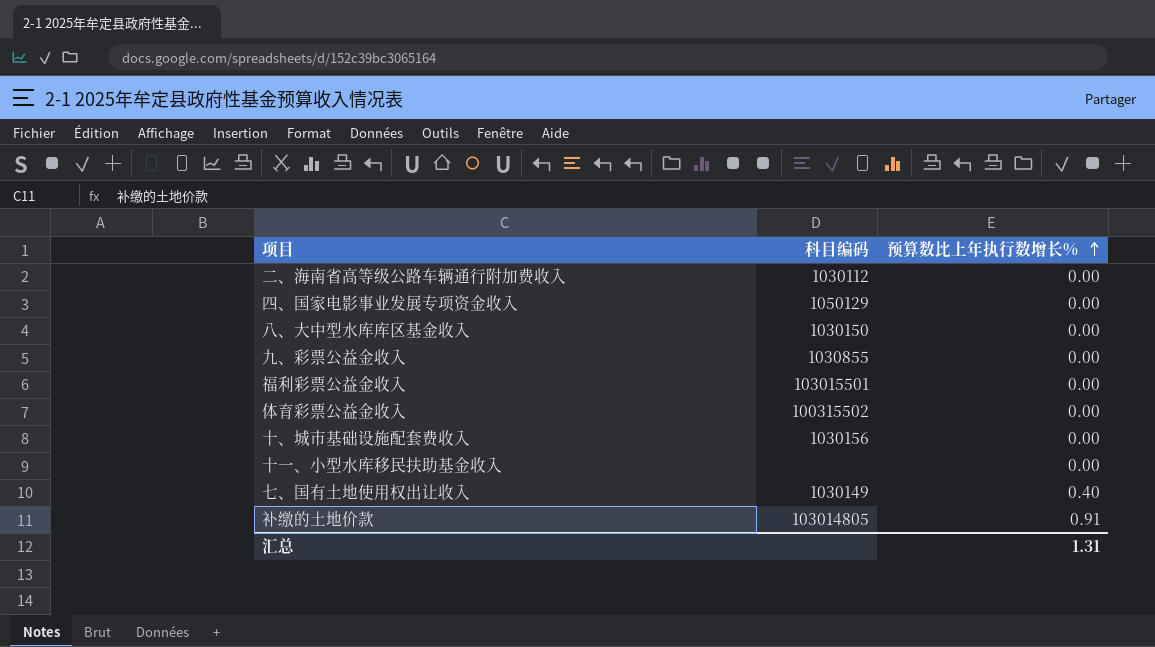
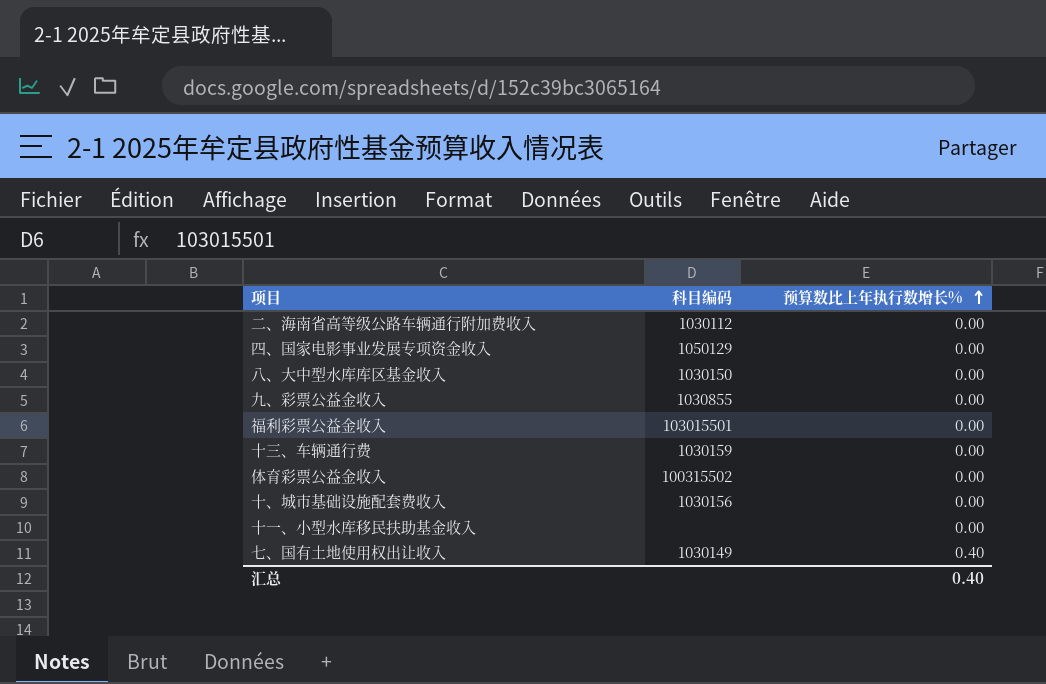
row 补缴的土地价款: 103014805 | 0.91 -> none
row 十三、车辆通行费: none -> 1030159 | 0.00
汇总 | 预算数比上年执行数增长%: 1.31 -> 0.40

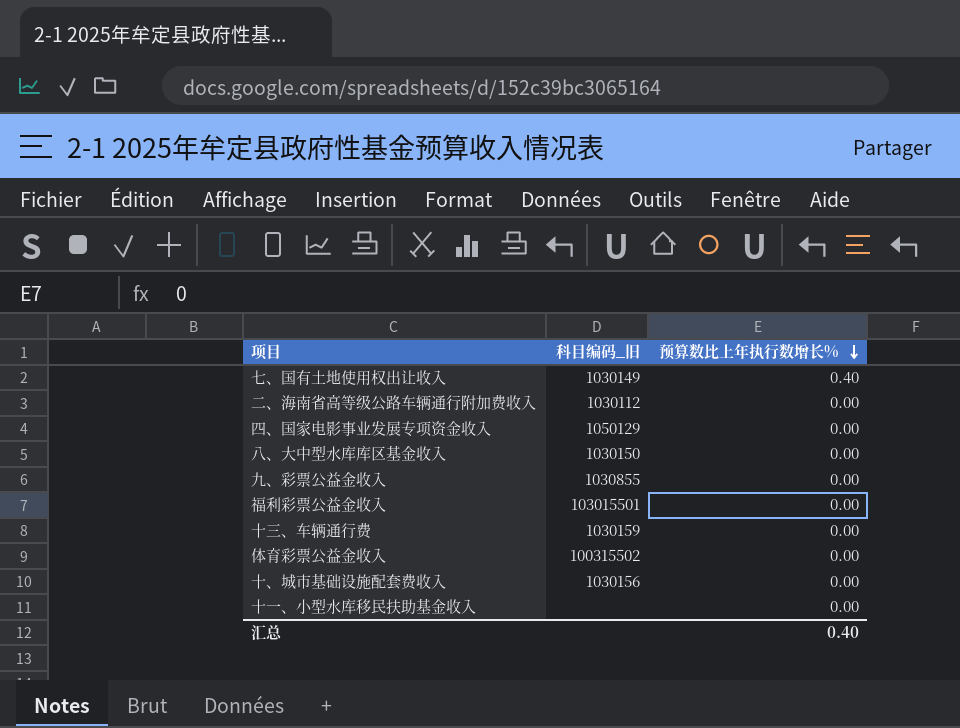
row order: 预算数比上年执行数增长% ascending -> 预算数比上年执行数增长% descending
column name: 科目编码 -> 科目编码_旧

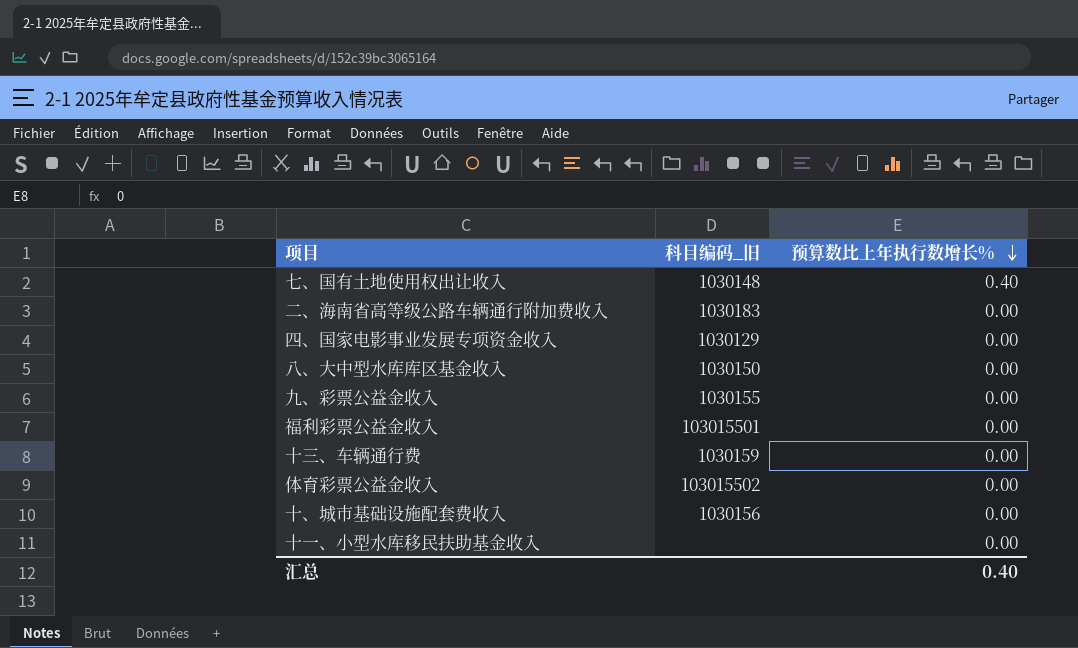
七、国有土地使用权出让收入 | 科目编码_旧: 1030149 -> 1030148
二、海南省高等级公路车辆通行附加费收入 | 科目编码_旧: 1030112 -> 1030183
四、国家电影事业发展专项资金收入 | 科目编码_旧: 1050129 -> 1030129
九、彩票公益金收入 | 科目编码_旧: 1030855 -> 1030155
体育彩票公益金收入 | 科目编码_旧: 100315502 -> 103015502

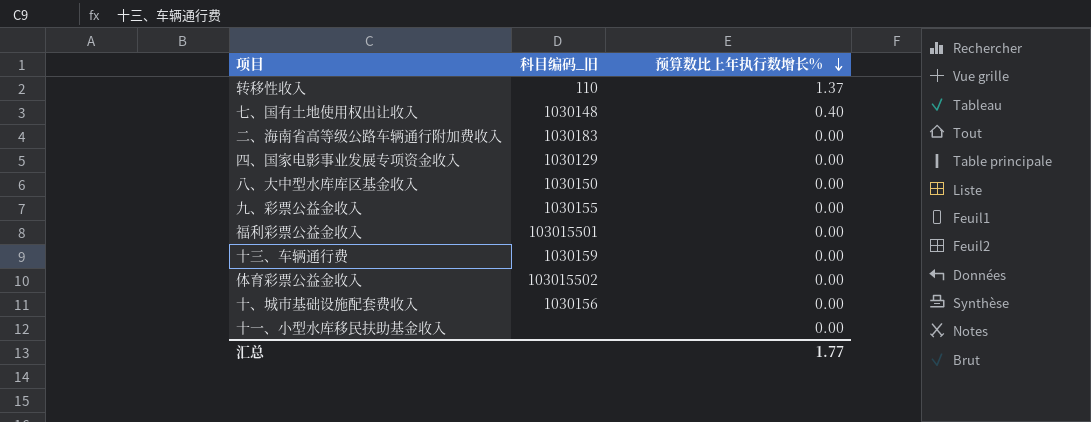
row 转移性收入: none -> 110 | 1.37
汇总 | 预算数比上年执行数增长%: 0.40 -> 1.77

